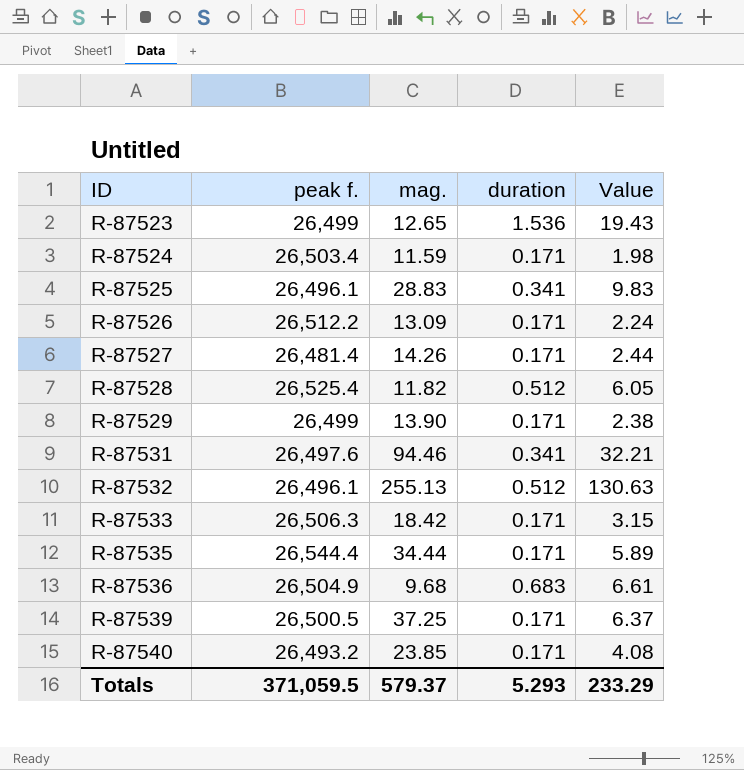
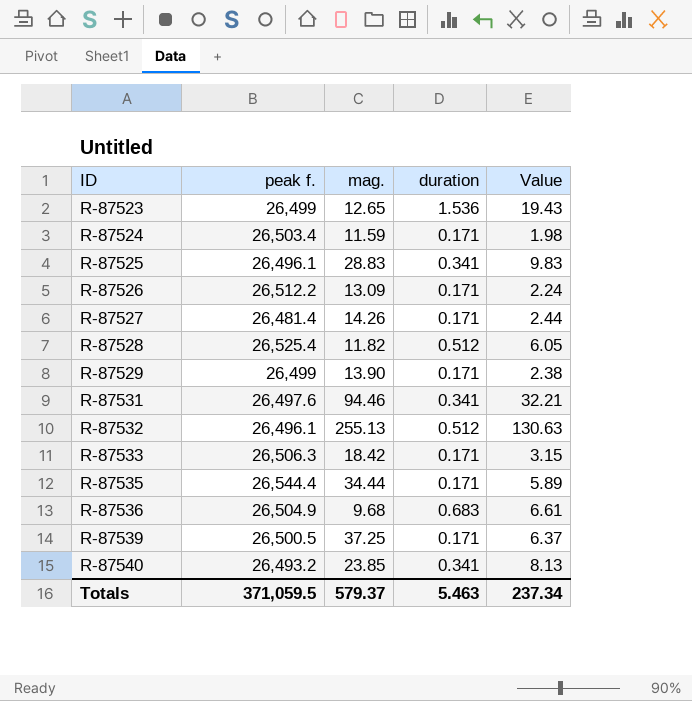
R-87540 | duration: 0.171 -> 0.341
R-87540 | Value: 4.08 -> 8.13
Totals | duration: 5.293 -> 5.463
Totals | Value: 233.29 -> 237.34

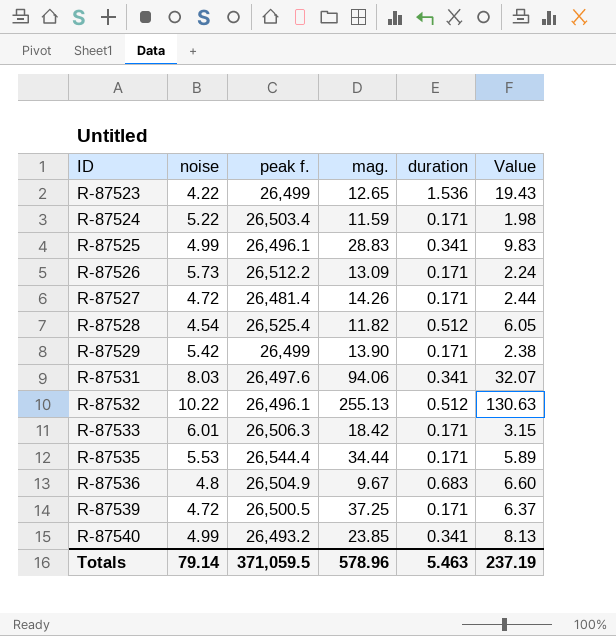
column noise | position: none -> 2
R-87531 | mag.: 94.46 -> 94.06
R-87531 | Value: 32.21 -> 32.07
R-87536 | mag.: 9.68 -> 9.67
R-87536 | Value: 6.61 -> 6.60
Totals | mag.: 579.37 -> 578.96
Totals | Value: 237.34 -> 237.19

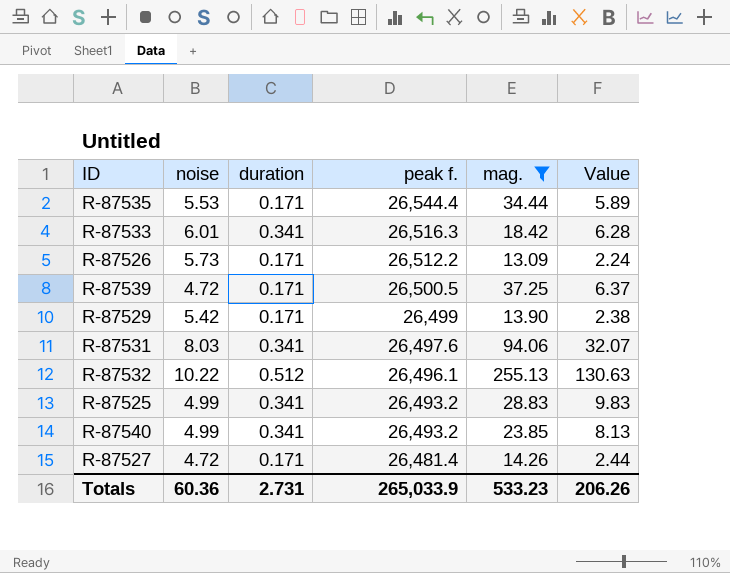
filter: none -> mag. >= 13.09
row order: ID ascending -> peak f. descending
column duration | position: 5 -> 3
R-87533 | duration: 0.171 -> 0.341
R-87533 | peak f.: 26,506.3 -> 26,516.3
R-87533 | Value: 3.15 -> 6.28
R-87525 | peak f.: 26,496.1 -> 26,493.2
Totals | noise: 79.14 -> 60.36
Totals | duration: 5.463 -> 2.731
Totals | peak f.: 371,059.5 -> 265,033.9
Totals | mag.: 578.96 -> 533.23
Totals | Value: 237.19 -> 206.26

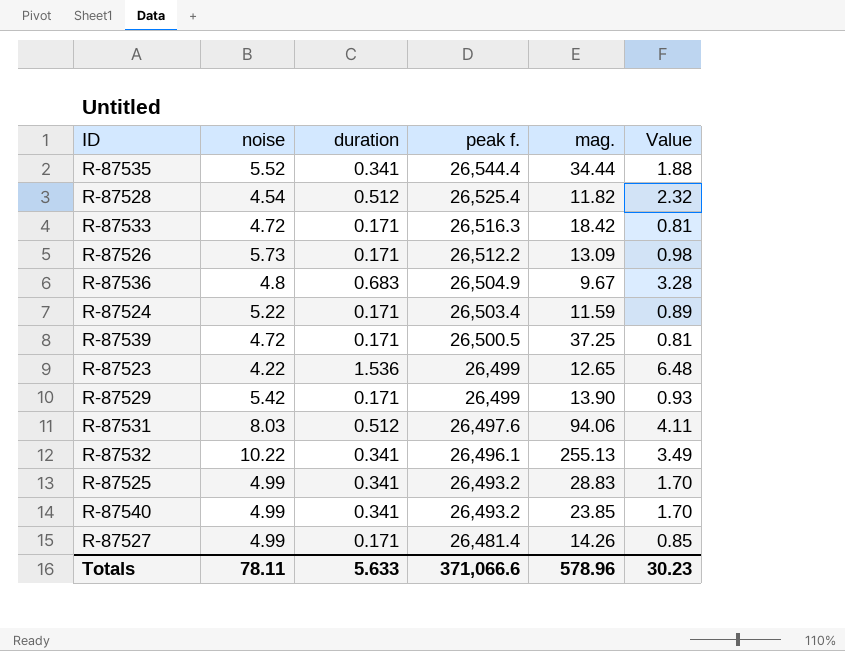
filter: mag. >= 13.09 -> none
column Value | formula: [duration] * [mag.] -> [noise] * [duration]
R-87535 | noise: 5.53 -> 5.52
R-87535 | duration: 0.171 -> 0.341
R-87533 | noise: 6.01 -> 4.72
R-87533 | duration: 0.341 -> 0.171
R-87531 | duration: 0.341 -> 0.512
R-87532 | duration: 0.512 -> 0.341
R-87527 | noise: 4.72 -> 4.99
Totals | noise: 60.36 -> 78.11
Totals | duration: 2.731 -> 5.633
Totals | peak f.: 265,033.9 -> 371,066.6
Totals | mag.: 533.23 -> 578.96
Totals | Value: 206.26 -> 30.23

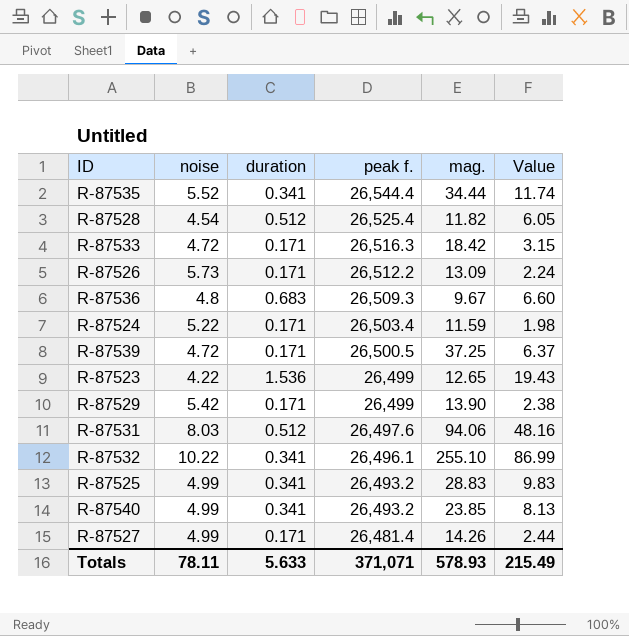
column Value | formula: [noise] * [duration] -> [duration] * [mag.]
R-87536 | peak f.: 26,504.9 -> 26,509.3
R-87532 | mag.: 255.13 -> 255.10
Totals | peak f.: 371,066.6 -> 371,071
Totals | mag.: 578.96 -> 578.93
Totals | Value: 30.23 -> 215.49

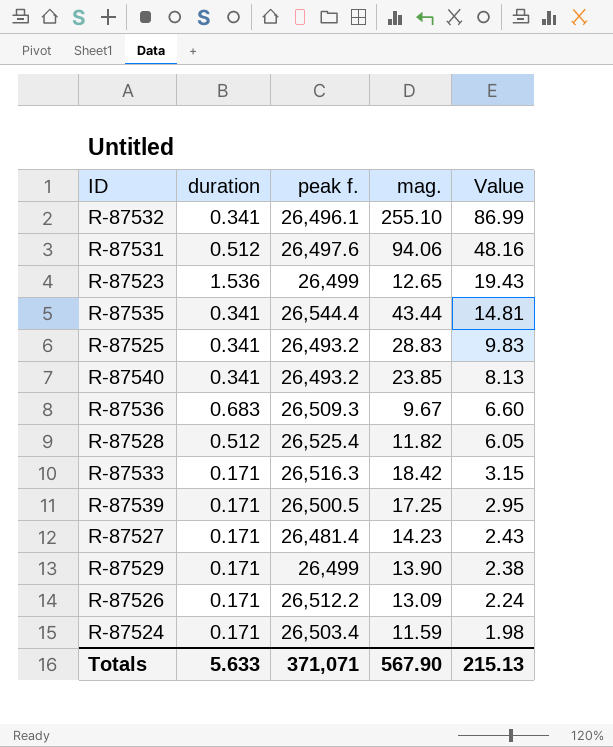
row order: peak f. descending -> Value descending
column noise | position: 2 -> none
R-87535 | mag.: 34.44 -> 43.44
R-87535 | Value: 11.74 -> 14.81
R-87539 | mag.: 37.25 -> 17.25
R-87539 | Value: 6.37 -> 2.95
R-87527 | mag.: 14.26 -> 14.23
R-87527 | Value: 2.44 -> 2.43
Totals | mag.: 578.93 -> 567.90
Totals | Value: 215.49 -> 215.13

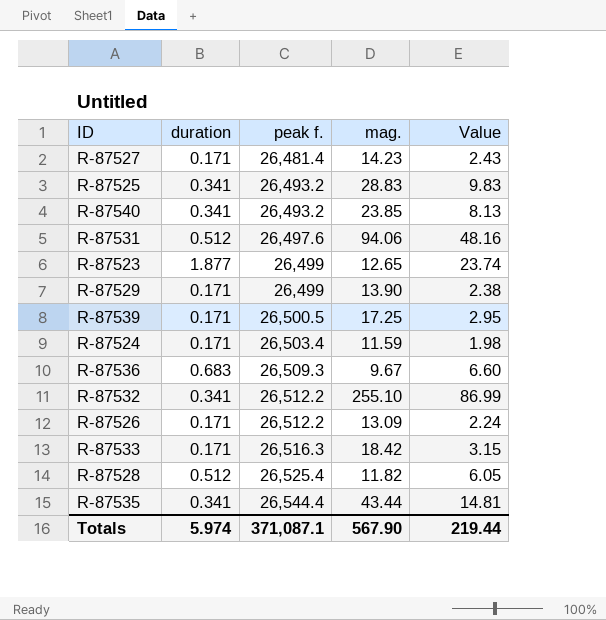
row order: Value descending -> peak f. ascending
R-87523 | duration: 1.536 -> 1.877
R-87523 | Value: 19.43 -> 23.74
R-87532 | peak f.: 26,496.1 -> 26,512.2
Totals | duration: 5.633 -> 5.974
Totals | peak f.: 371,071 -> 371,087.1
Totals | Value: 215.13 -> 219.44

